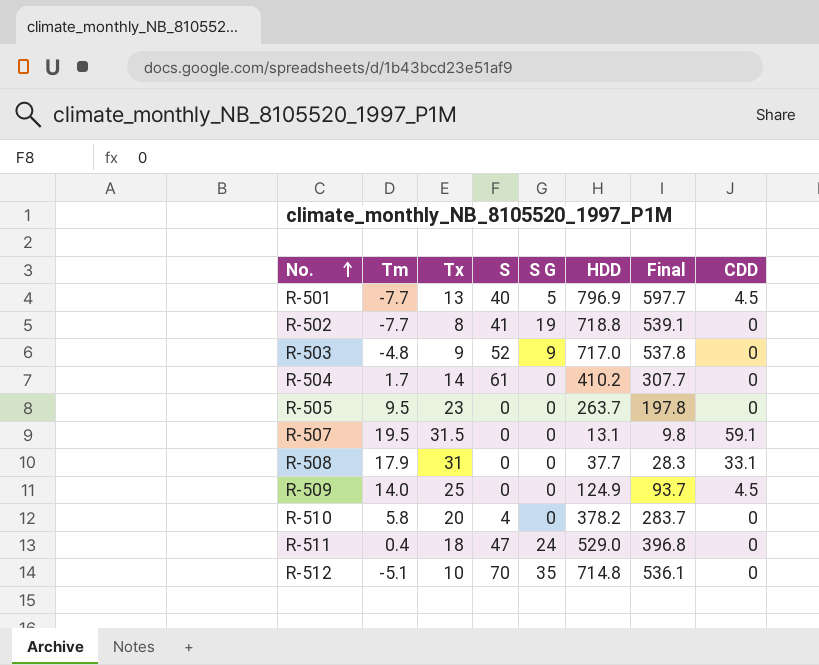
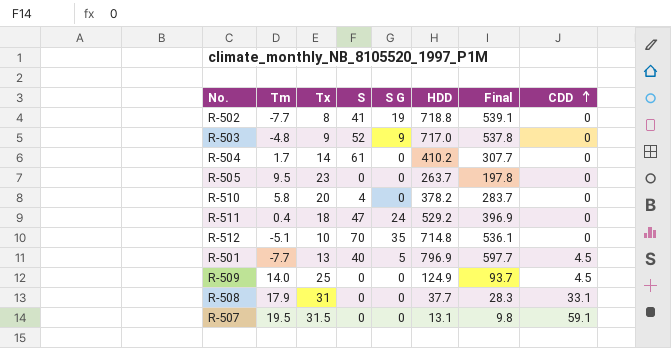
row order: No. ascending -> CDD ascending
R-511 | HDD: 529.0 -> 529.2
R-511 | Final: 396.8 -> 396.9

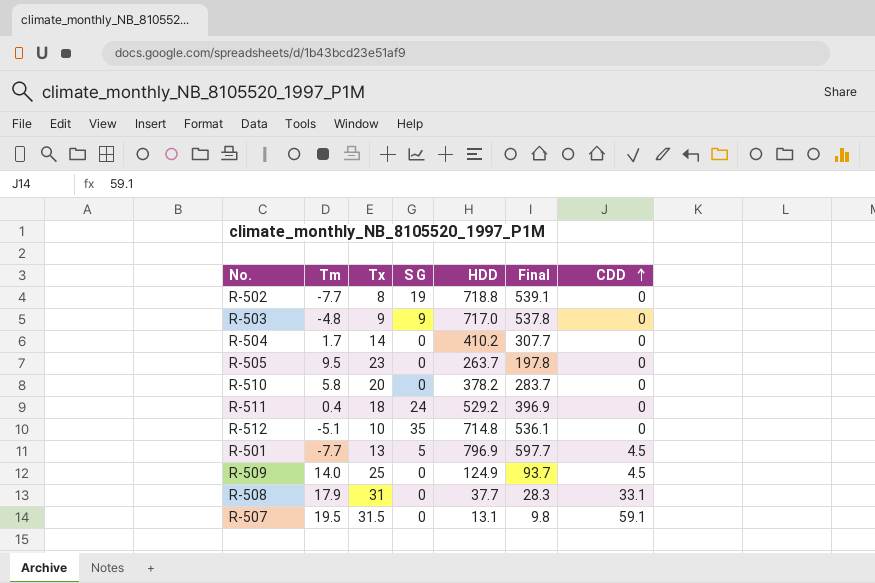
column S | position: 4 -> none

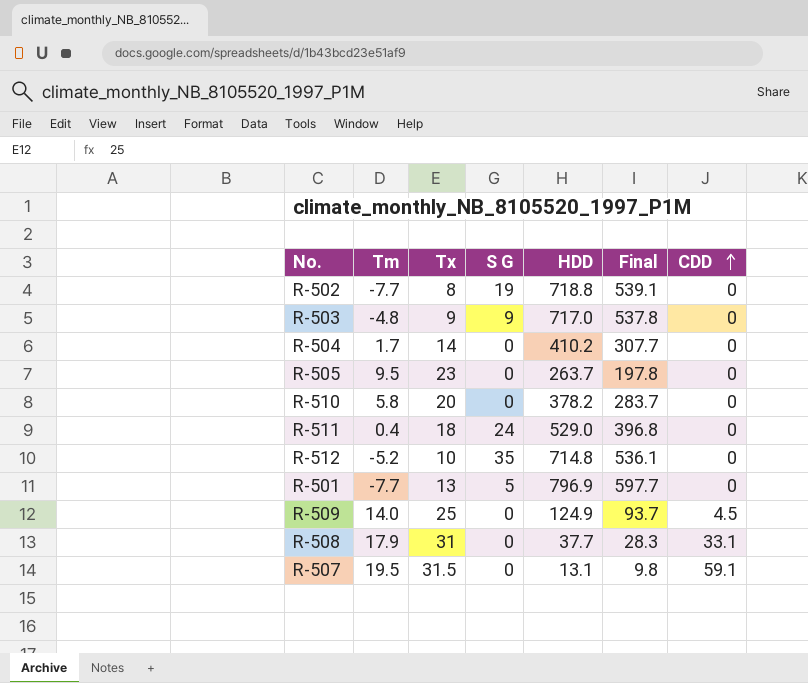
R-511 | HDD: 529.2 -> 529.0
R-511 | Final: 396.9 -> 396.8
R-512 | Tm: -5.1 -> -5.2
R-501 | CDD: 4.5 -> 0

